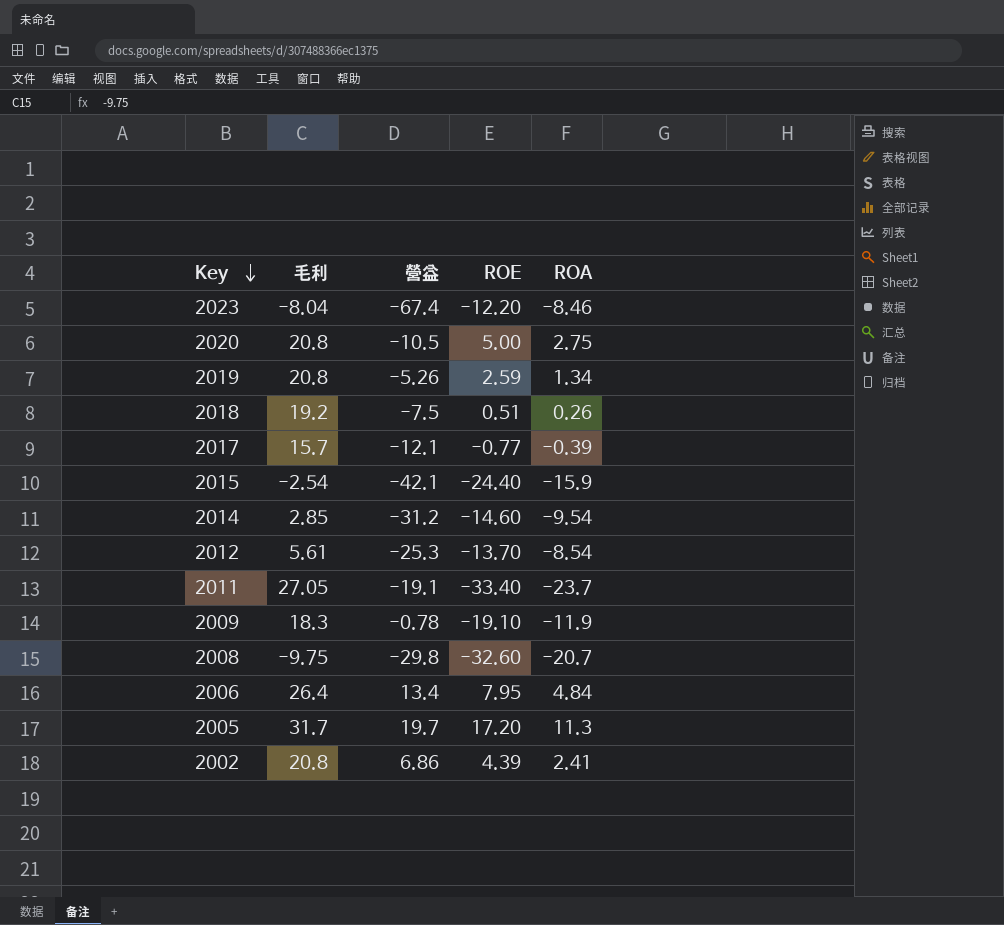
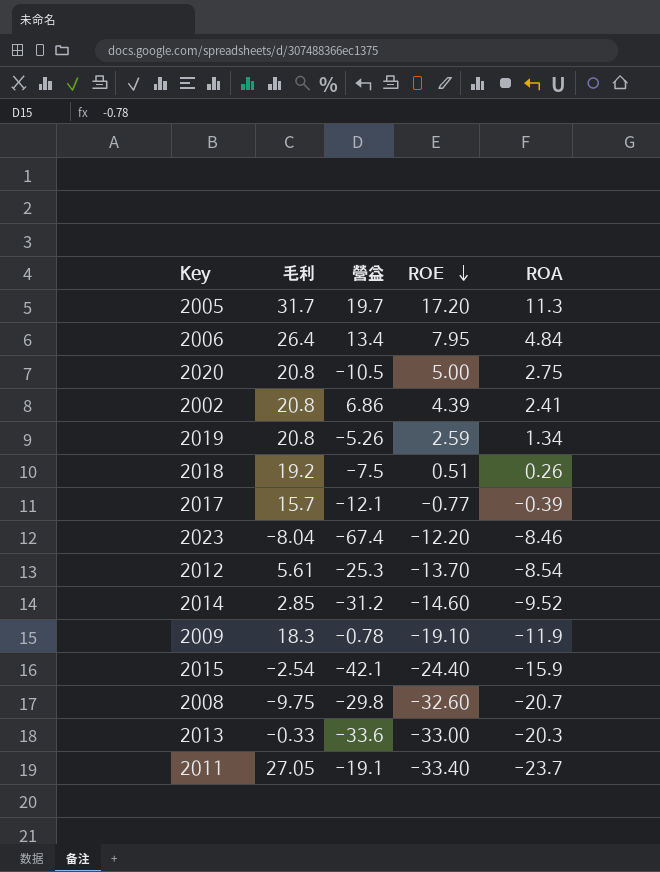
row order: Key descending -> ROE descending
2014 | ROA: -9.54 -> -9.52
row 2013: none -> -0.33 | -33.6 | -33.00 | -20.3

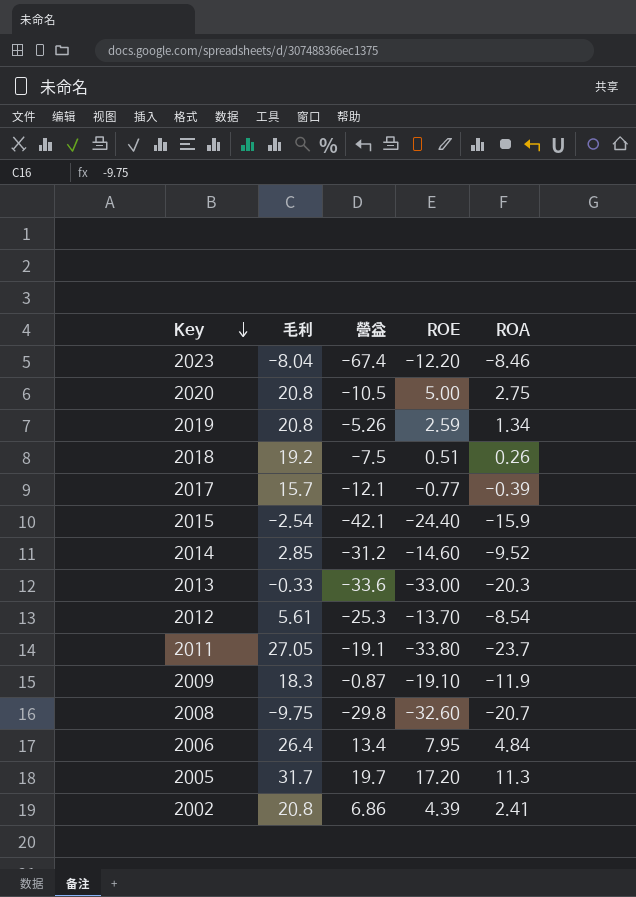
row order: ROE descending -> Key descending
2011 | ROE: -33.40 -> -33.80
2009 | 營益: -0.78 -> -0.87

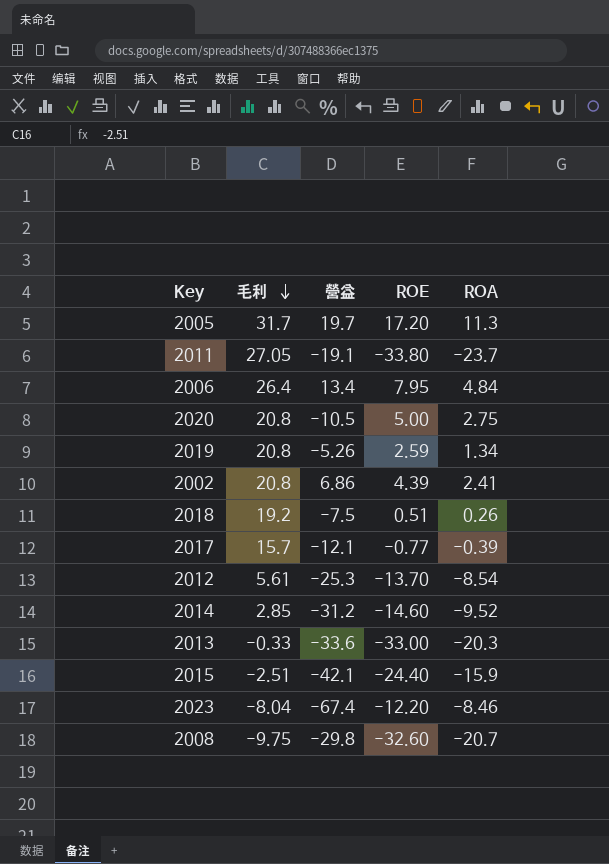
row order: Key descending -> 毛利 descending
row 2009: 18.3 | -0.87 | -19.10 | -11.9 -> none
2015 | 毛利: -2.54 -> -2.51

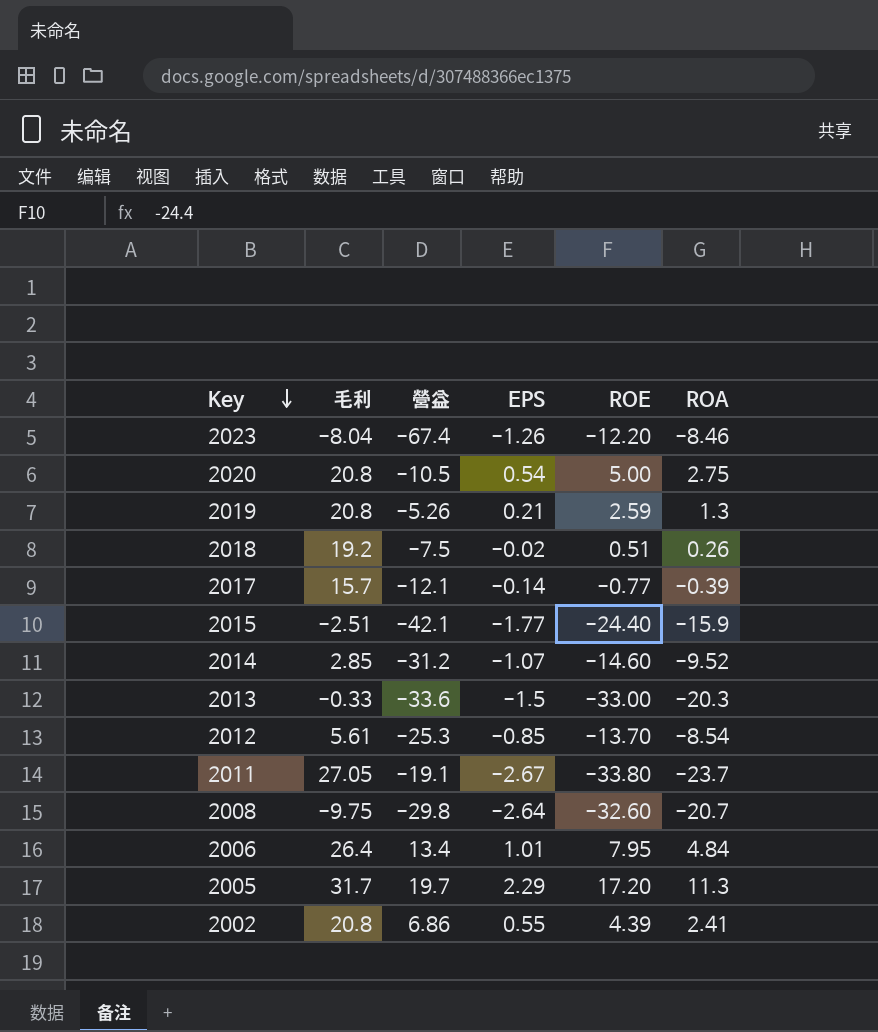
row order: 毛利 descending -> Key descending
column EPS | position: none -> 4
2019 | ROA: 1.34 -> 1.3

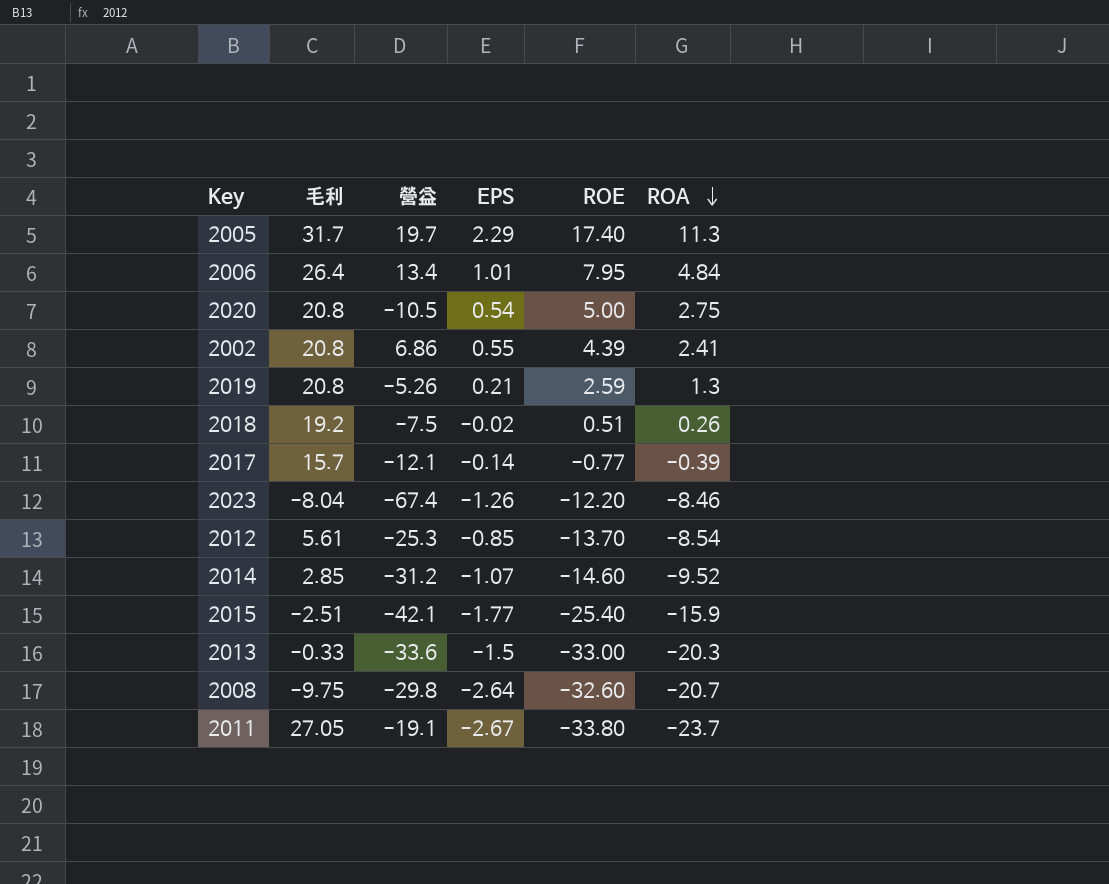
row order: Key descending -> ROA descending
2005 | ROE: 17.20 -> 17.40
2015 | ROE: -24.40 -> -25.40

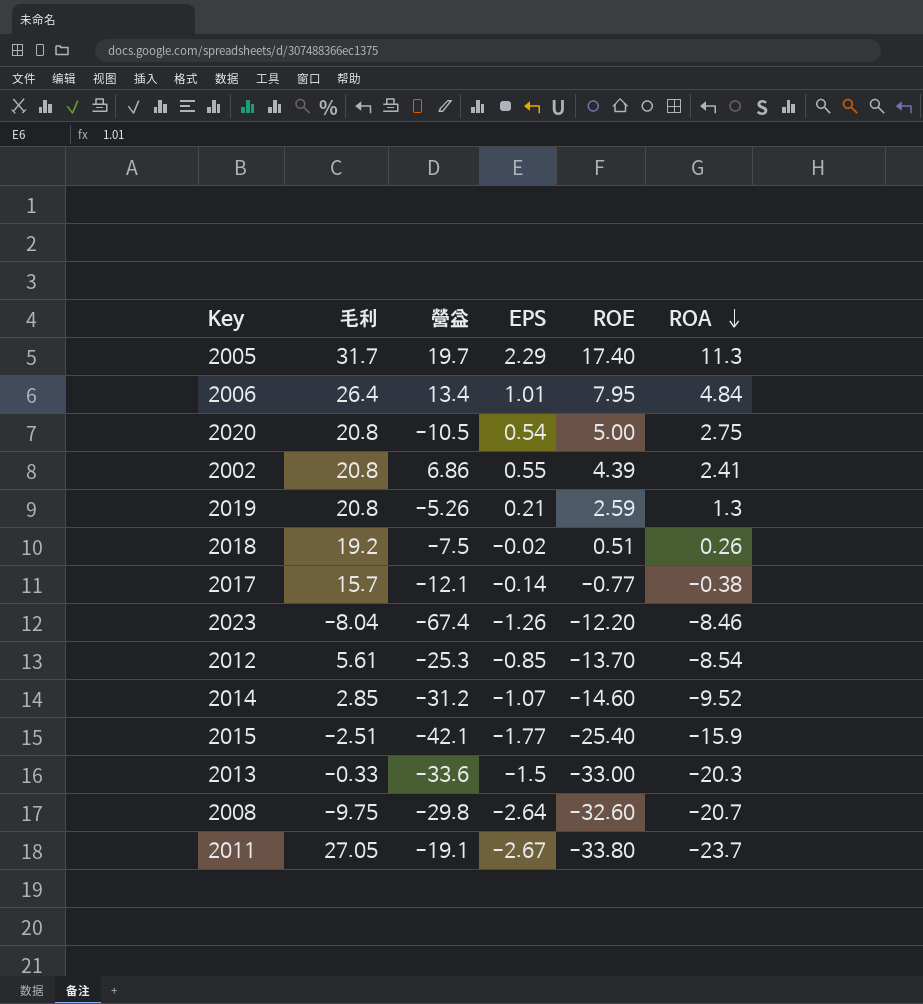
2017 | ROA: -0.39 -> -0.38

